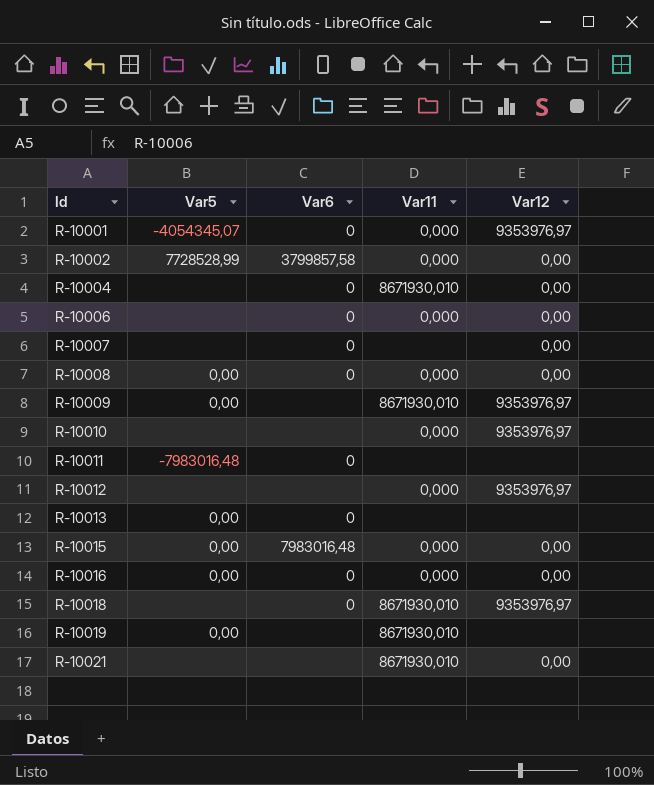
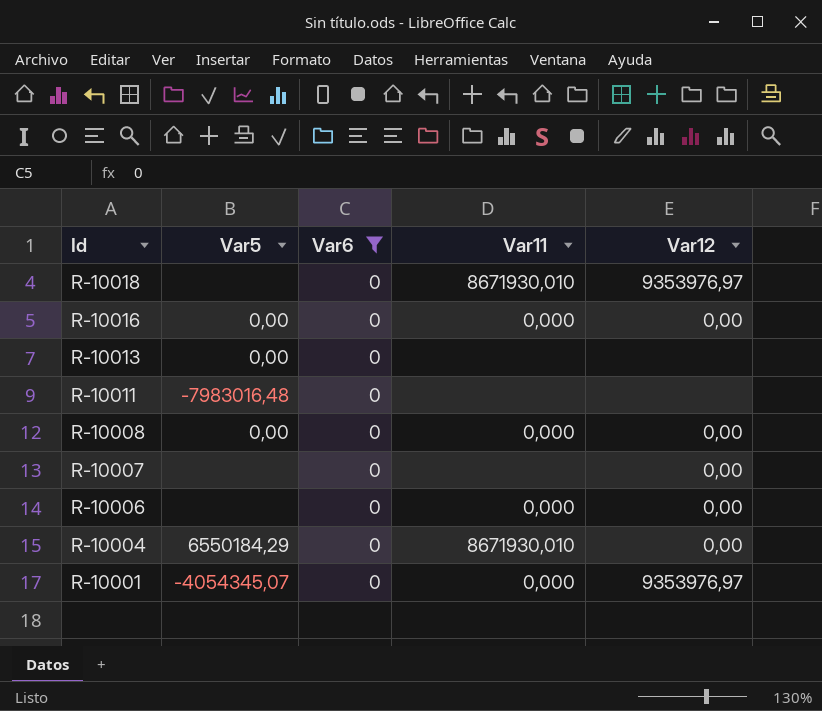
filter: none -> Var6 = 0
row order: Id ascending -> Id descending
R-10004 | Var5: none -> 6550184,29

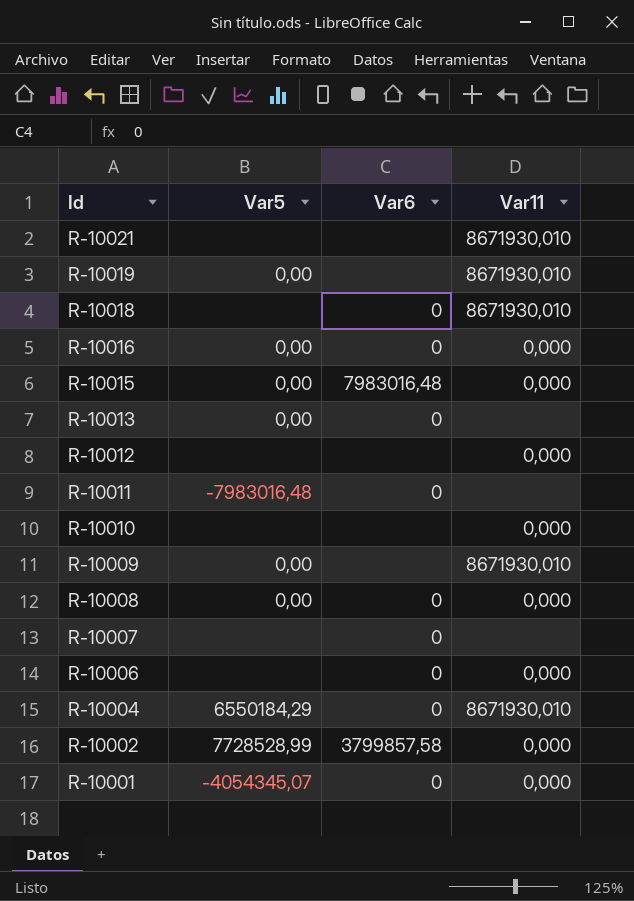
filter: Var6 = 0 -> none
column Var12 | position: 5 -> none

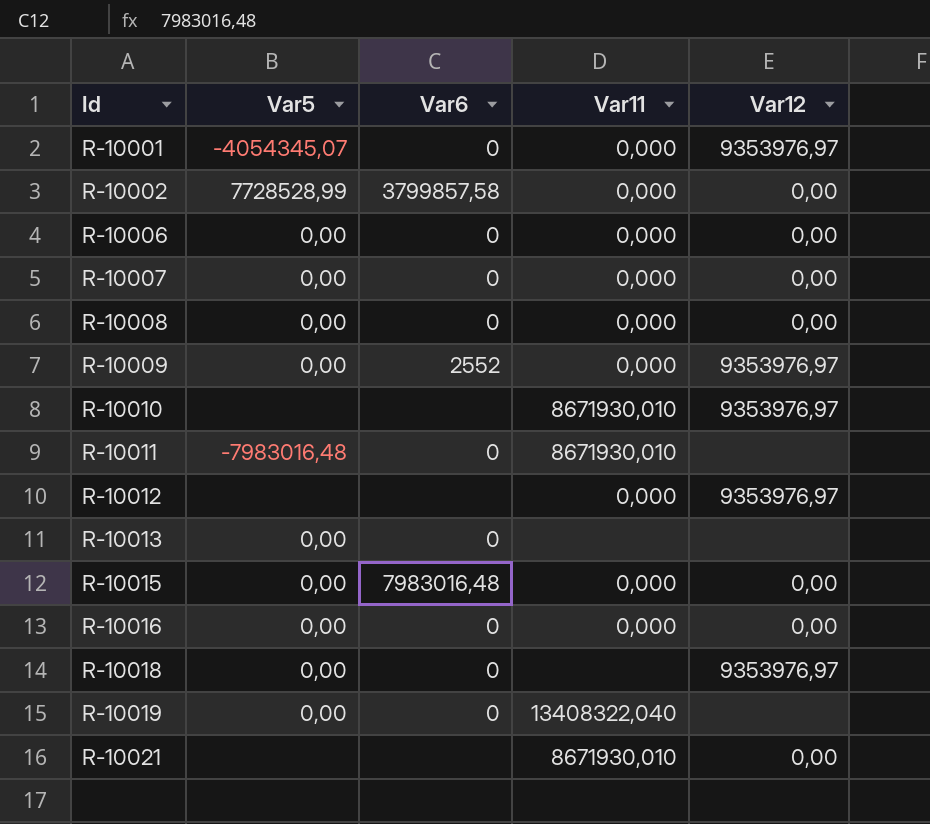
row order: Id descending -> Id ascending
column Var12 | position: none -> 5
row R-10004: 6550184,29 | 0 | 8671930,010 -> none
R-10006 | Var5: none -> 0,00
R-10007 | Var5: none -> 0,00
R-10007 | Var11: none -> 0,000
R-10009 | Var6: none -> 2552
R-10009 | Var11: 8671930,010 -> 0,000
R-10010 | Var11: 0,000 -> 8671930,010
R-10011 | Var11: none -> 8671930,010
R-10018 | Var5: none -> 0,00
R-10018 | Var11: 8671930,010 -> none
R-10019 | Var6: none -> 0
R-10019 | Var11: 8671930,010 -> 13408322,040

